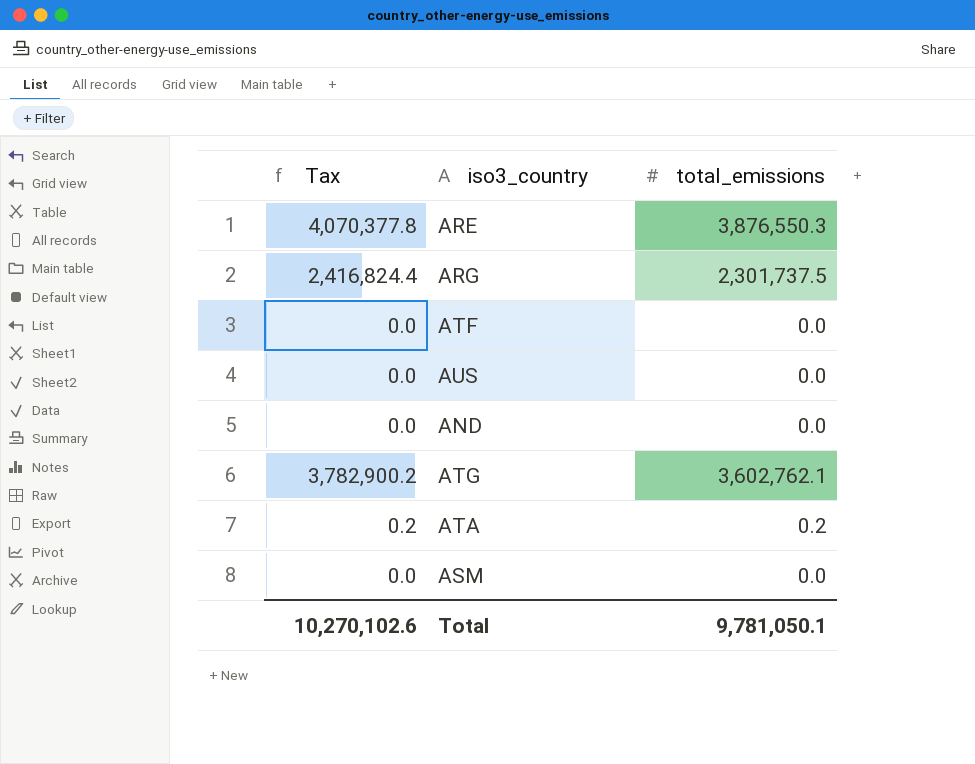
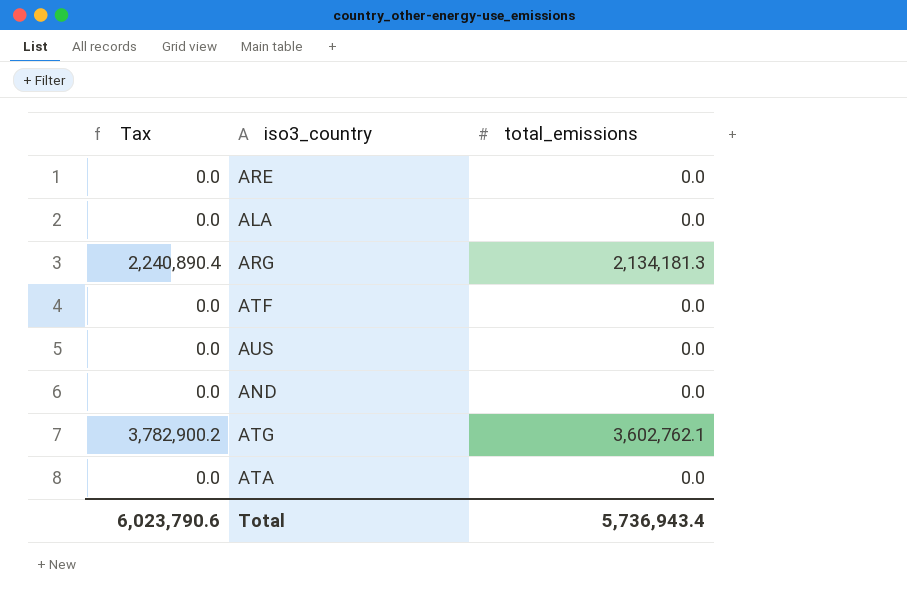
row ASM: 0.0 | 0.0 -> none
ARE | Tax: 4,070,377.8 -> 0.0
ARE | total_emissions: 3,876,550.3 -> 0.0
row ALA: none -> 0.0 | 0.0
ARG | Tax: 2,416,824.4 -> 2,240,890.4
ARG | total_emissions: 2,301,737.5 -> 2,134,181.3
ATA | Tax: 0.2 -> 0.0
ATA | total_emissions: 0.2 -> 0.0
Total | Tax: 10,270,102.6 -> 6,023,790.6
Total | total_emissions: 9,781,050.1 -> 5,736,943.4

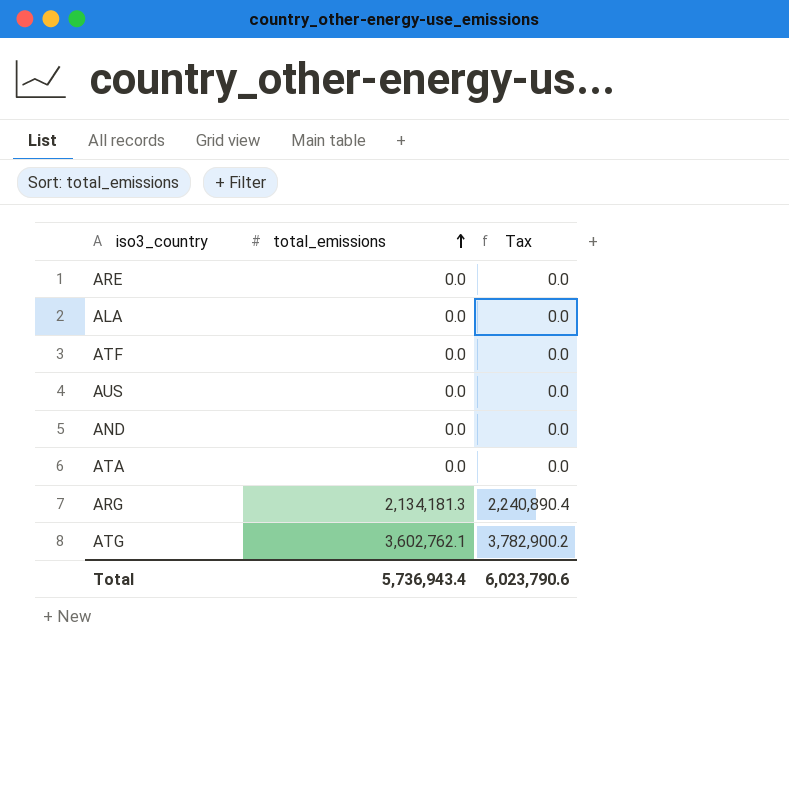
row order: none -> total_emissions ascending
column Tax | position: 1 -> 3

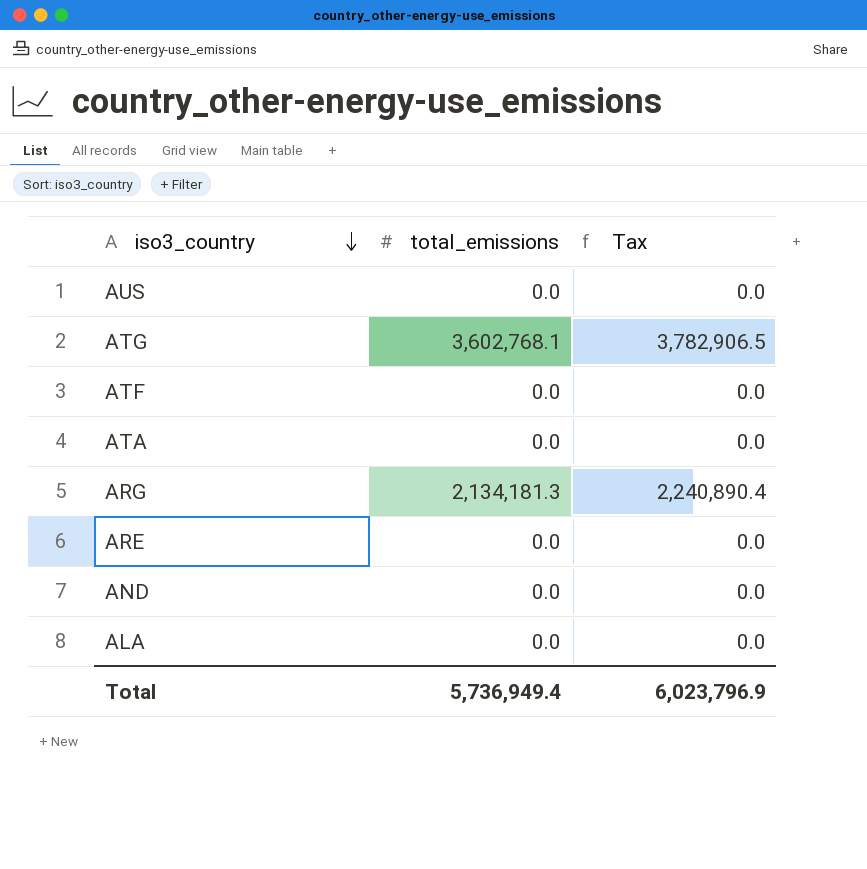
row order: total_emissions ascending -> iso3_country descending
ATG | total_emissions: 3,602,762.1 -> 3,602,768.1
ATG | Tax: 3,782,900.2 -> 3,782,906.5
Total | total_emissions: 5,736,943.4 -> 5,736,949.4
Total | Tax: 6,023,790.6 -> 6,023,796.9

